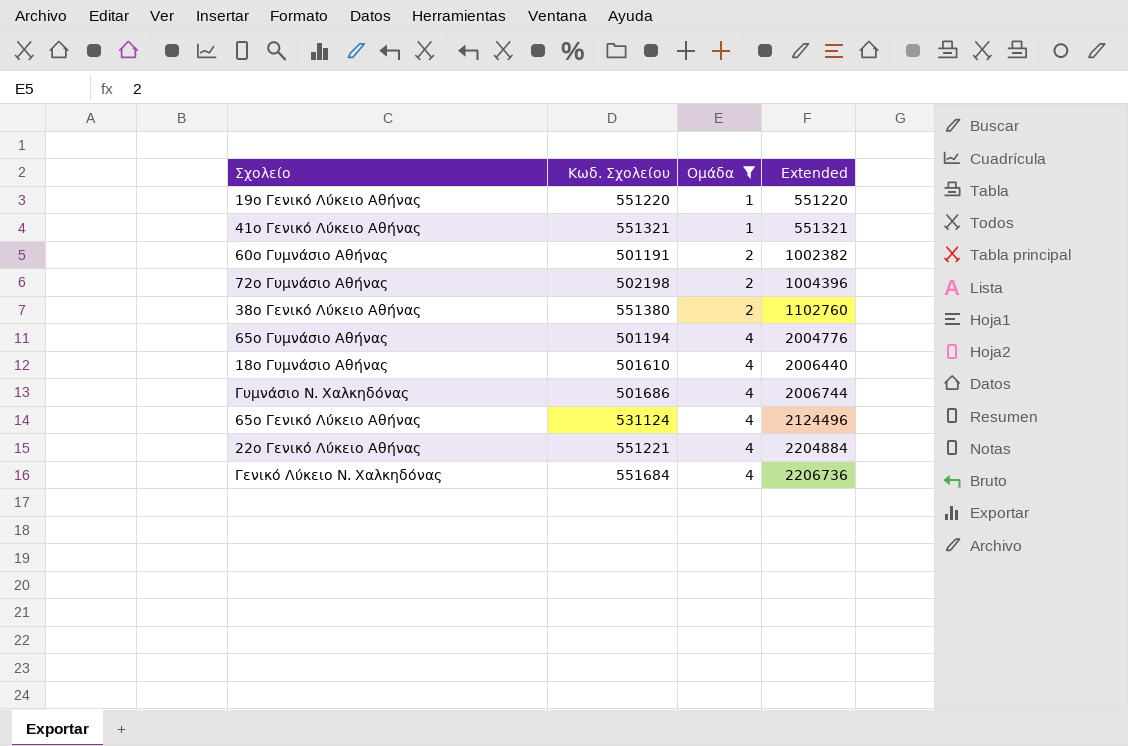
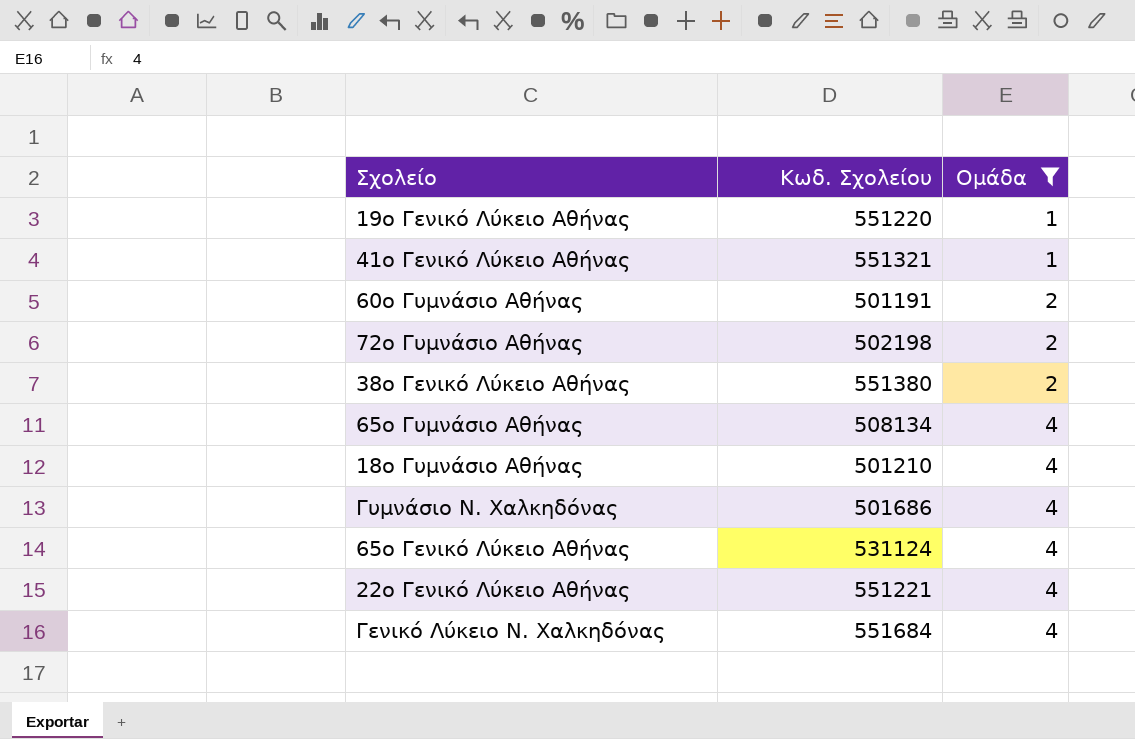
column Extended | formula: [Κωδ. Σχολείου] * [Ομάδα] -> none
65ο Γυμνάσιο Αθήνας | Κωδ. Σχολείου: 501194 -> 508134
18ο Γυμνάσιο Αθήνας | Κωδ. Σχολείου: 501610 -> 501210

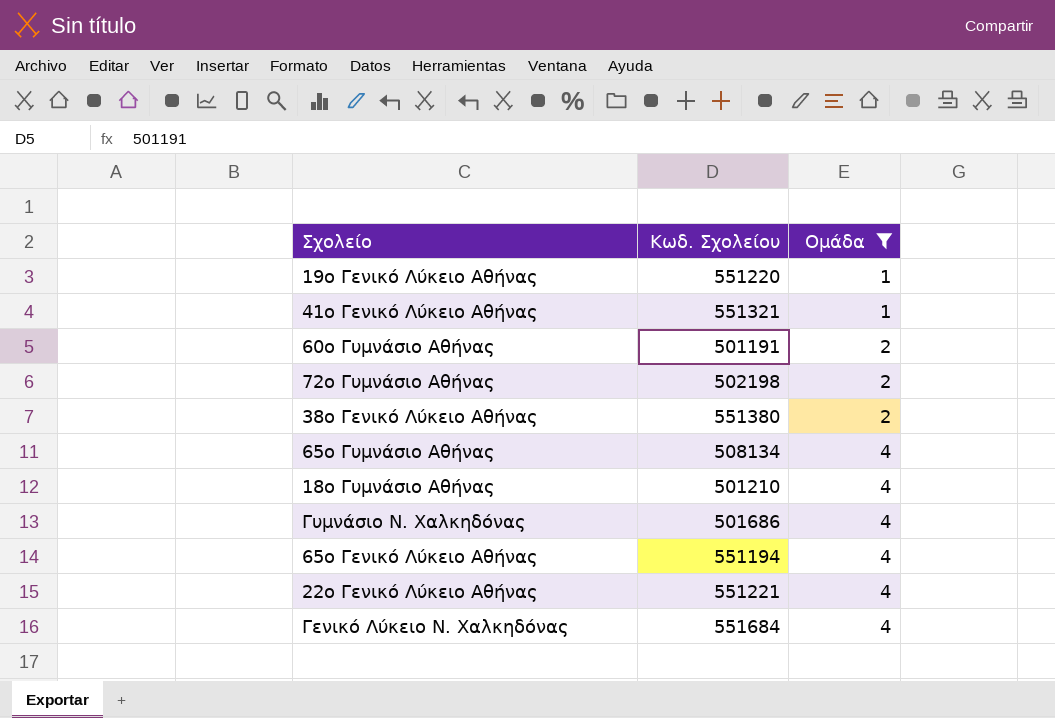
65ο Γενικό Λύκειο Αθήνας | Κωδ. Σχολείου: 531124 -> 551194

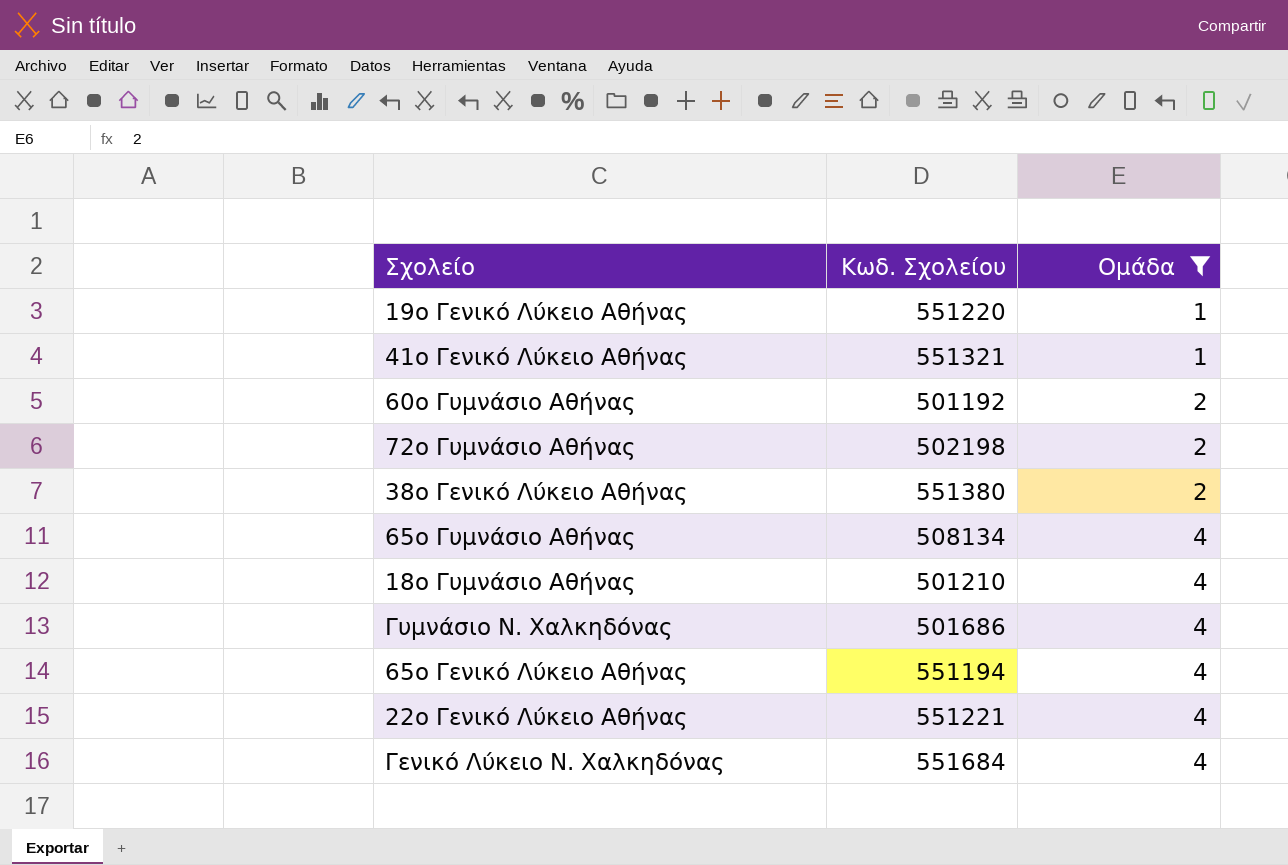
60ο Γυμνάσιο Αθήνας | Κωδ. Σχολείου: 501191 -> 501192

